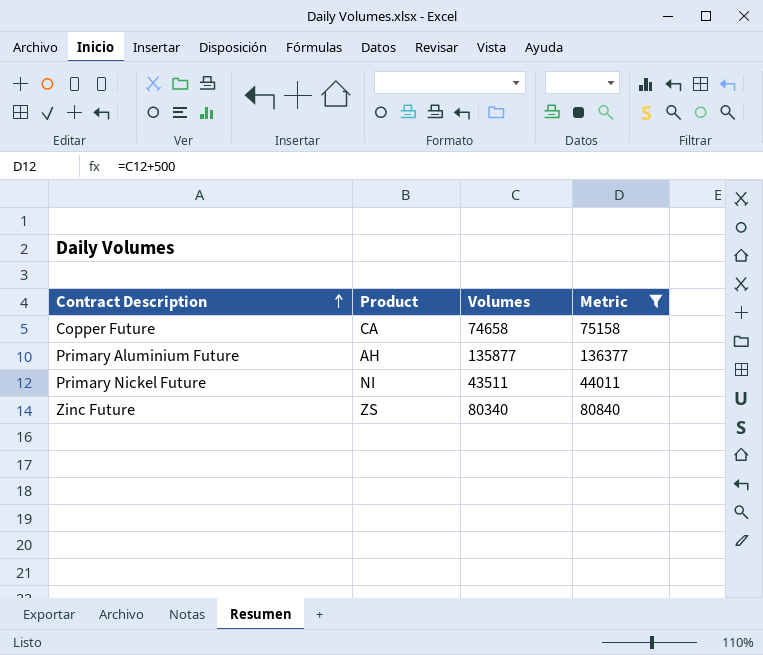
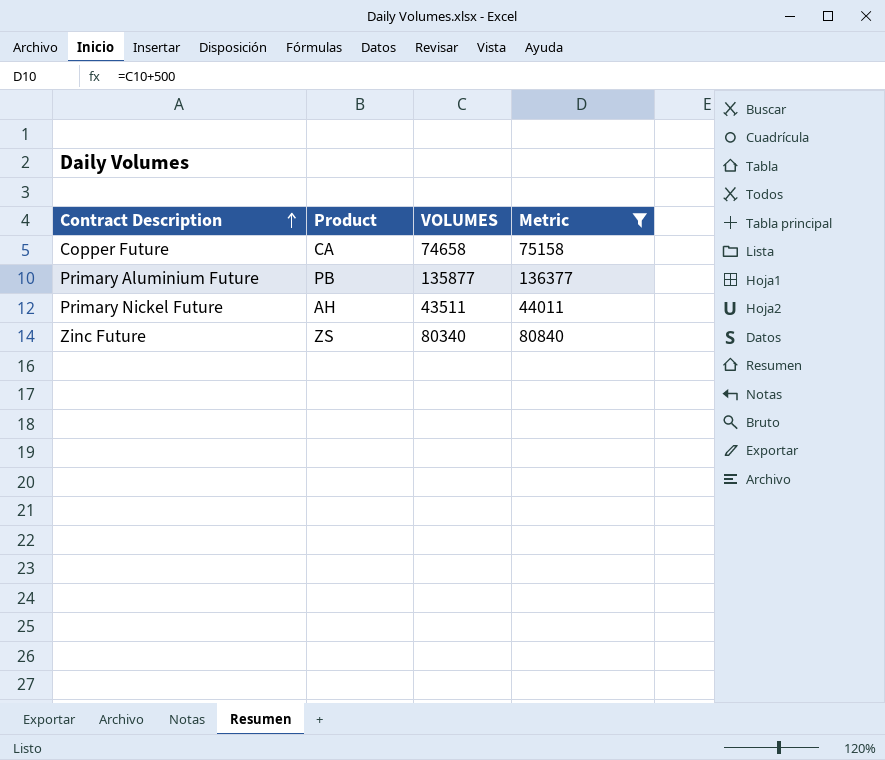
column name: Volumes -> VOLUMES
Primary Aluminium Future | Product: AH -> PB
Primary Nickel Future | Product: NI -> AH

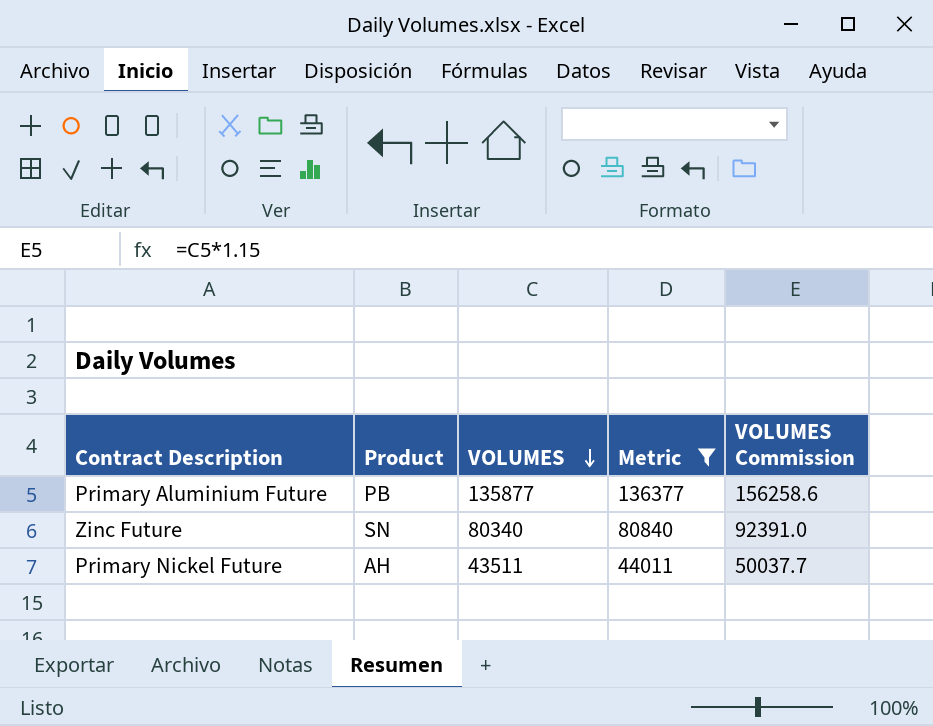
row order: Contract Description ascending -> VOLUMES descending
column VOLUMES Commission | formula: none -> [VOLUMES] * 1.15
row Copper Future: CA | 74658 | 75158 -> none
Zinc Future | Product: ZS -> SN

